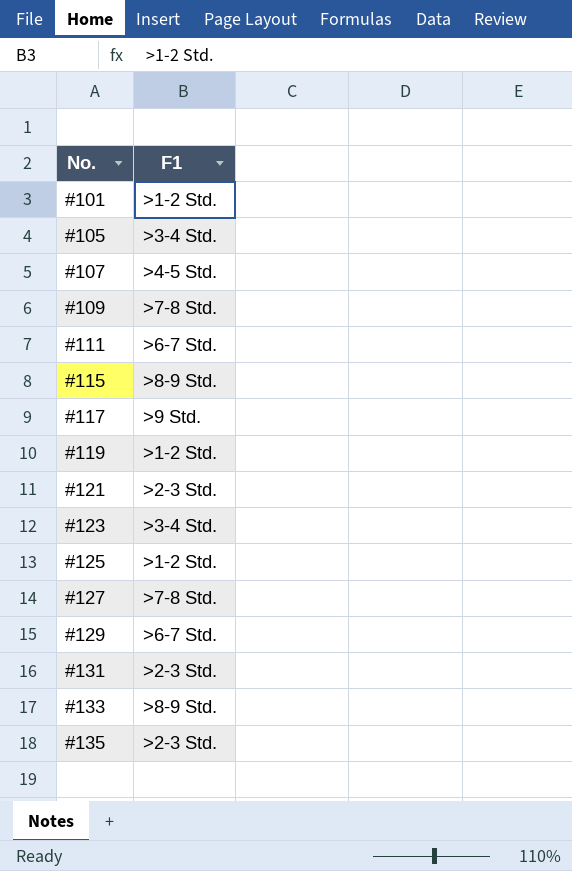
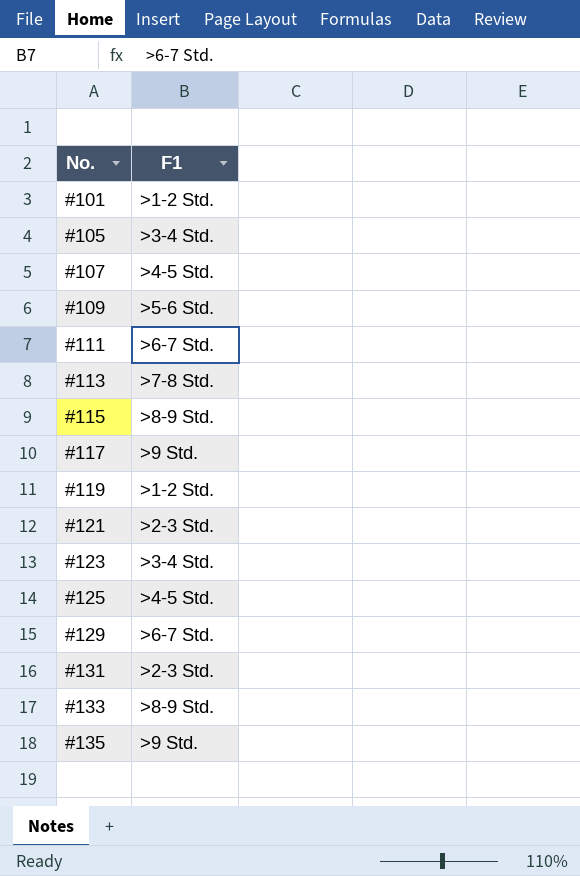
row #127: >7-8 Std. -> none
#109 | F1: >7-8 Std. -> >5-6 Std.
row #113: none -> >7-8 Std.
#125 | F1: >1-2 Std. -> >4-5 Std.
#135 | F1: >2-3 Std. -> >9 Std.

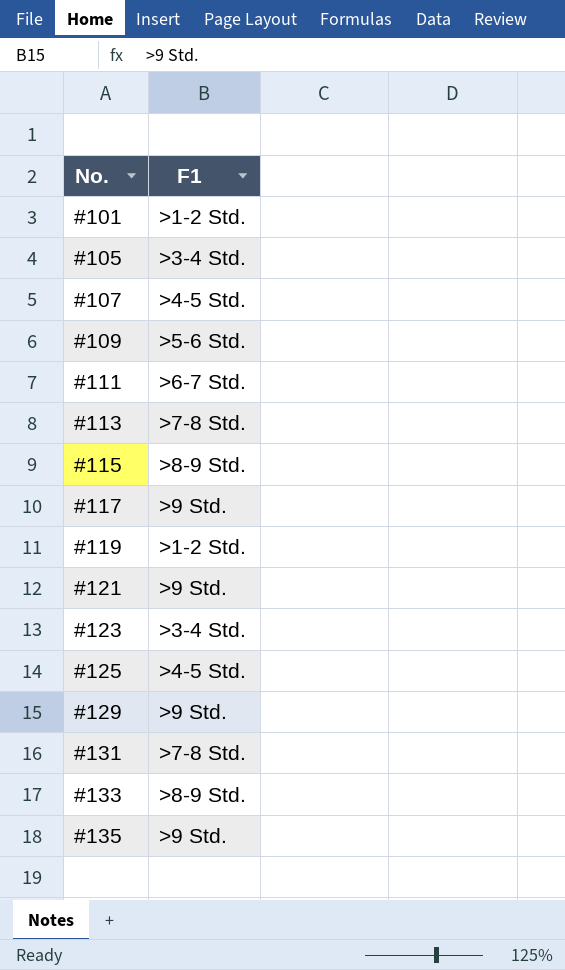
#121 | F1: >2-3 Std. -> >9 Std.
#129 | F1: >6-7 Std. -> >9 Std.
#131 | F1: >2-3 Std. -> >7-8 Std.

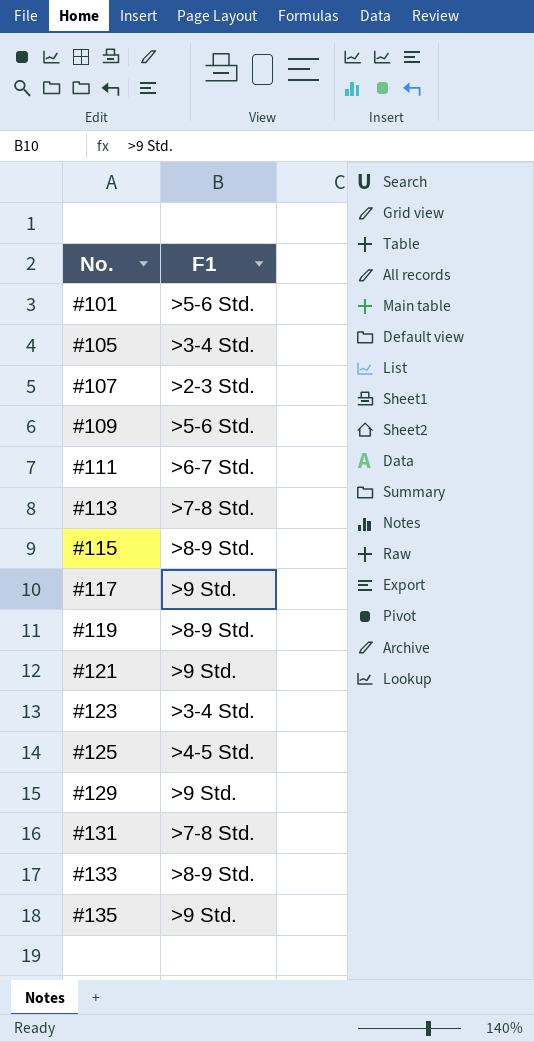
#101 | F1: >1-2 Std. -> >5-6 Std.
#107 | F1: >4-5 Std. -> >2-3 Std.
#119 | F1: >1-2 Std. -> >8-9 Std.

